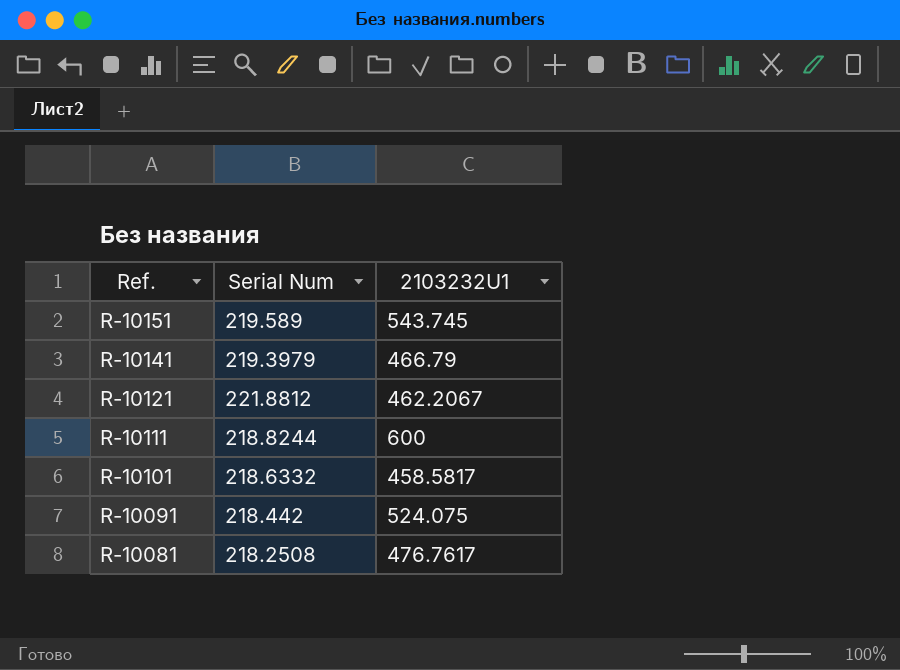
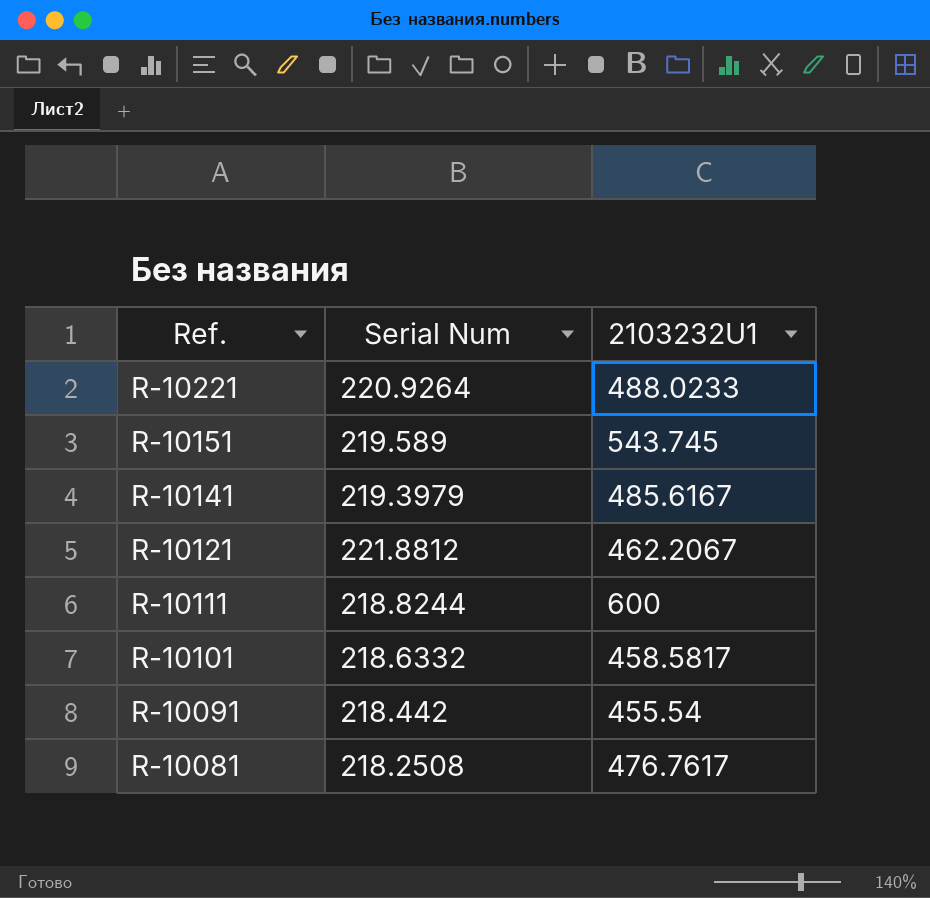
row R-10221: none -> 220.9264 | 488.0233
R-10141 | 2103232U1: 466.79 -> 485.6167
R-10091 | 2103232U1: 524.075 -> 455.54

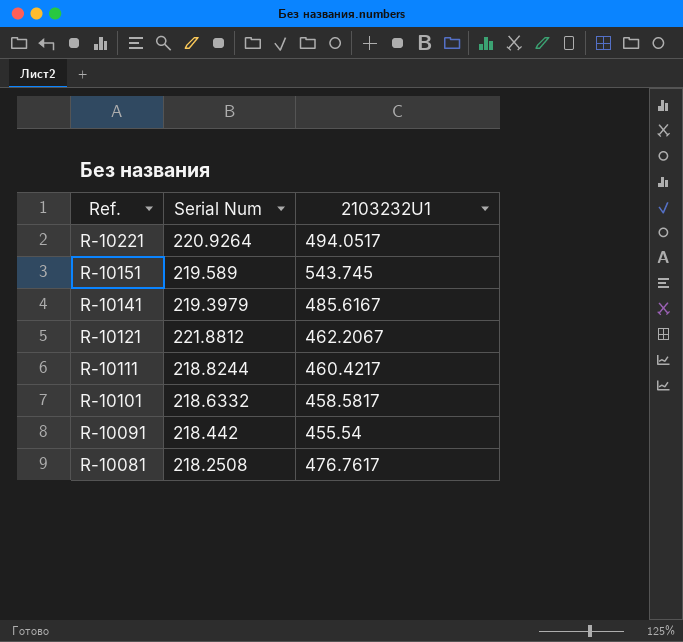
R-10221 | 2103232U1: 488.0233 -> 494.0517
R-10111 | 2103232U1: 600 -> 460.4217

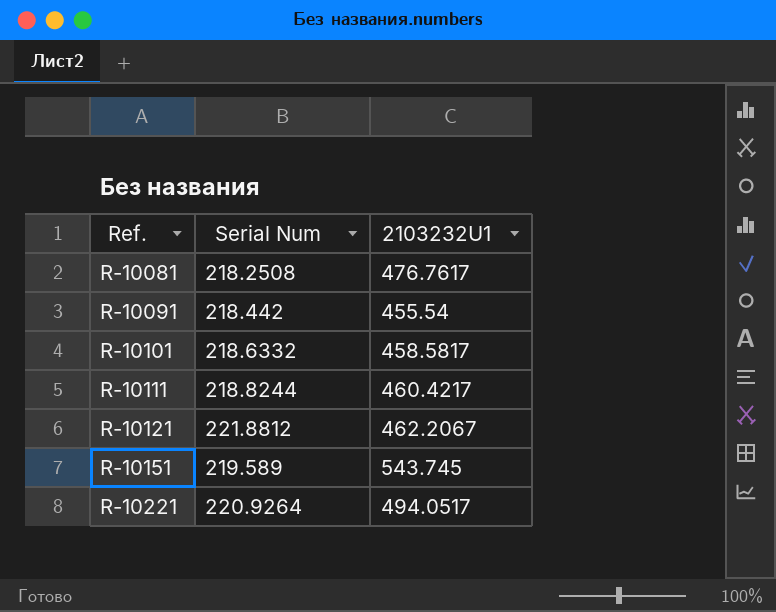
row order: Ref. descending -> Ref. ascending
row R-10141: 219.3979 | 485.6167 -> none

